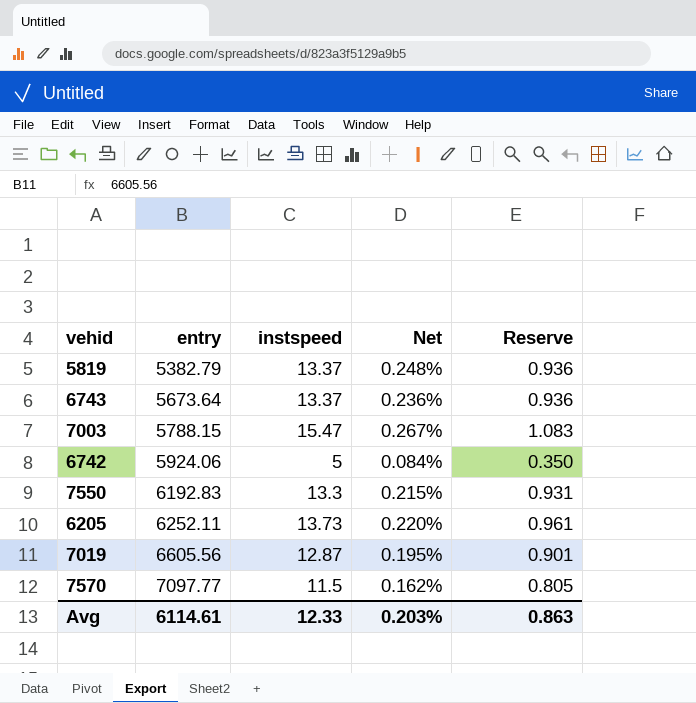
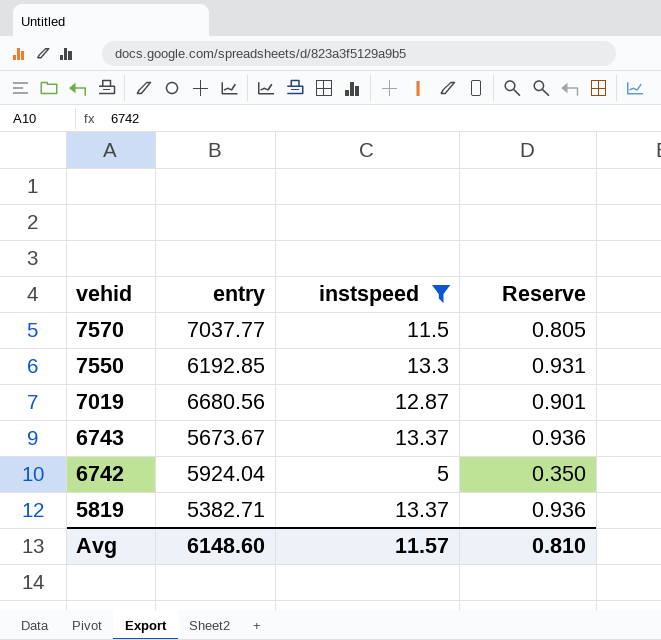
filter: none -> instspeed <= 13.37
row order: entry ascending -> vehid descending
column Net | formula: [instspeed] / [entry] -> none
7570 | entry: 7097.77 -> 7037.77
7550 | entry: 6192.83 -> 6192.85
7019 | entry: 6605.56 -> 6680.56
6743 | entry: 5673.64 -> 5673.67
6742 | entry: 5924.06 -> 5924.04
5819 | entry: 5382.79 -> 5382.71
Avg | entry: 6114.61 -> 6148.60
Avg | instspeed: 12.33 -> 11.57
Avg | Reserve: 0.863 -> 0.810

